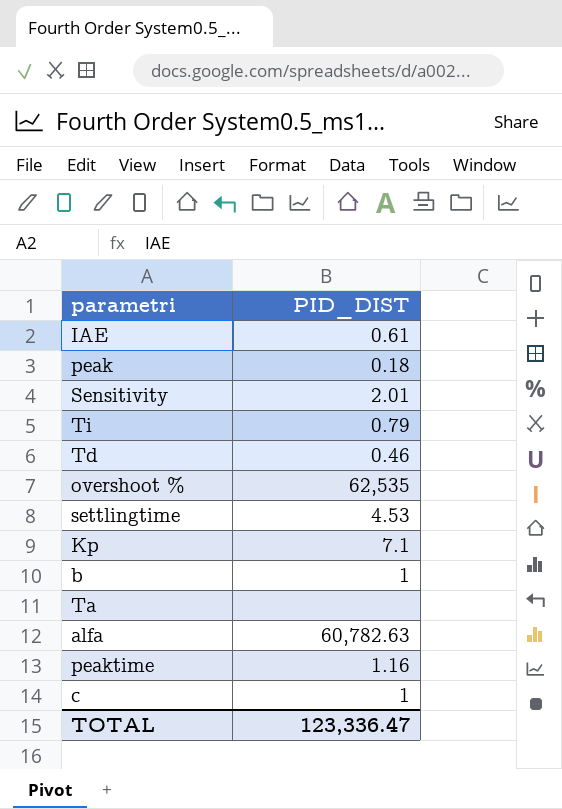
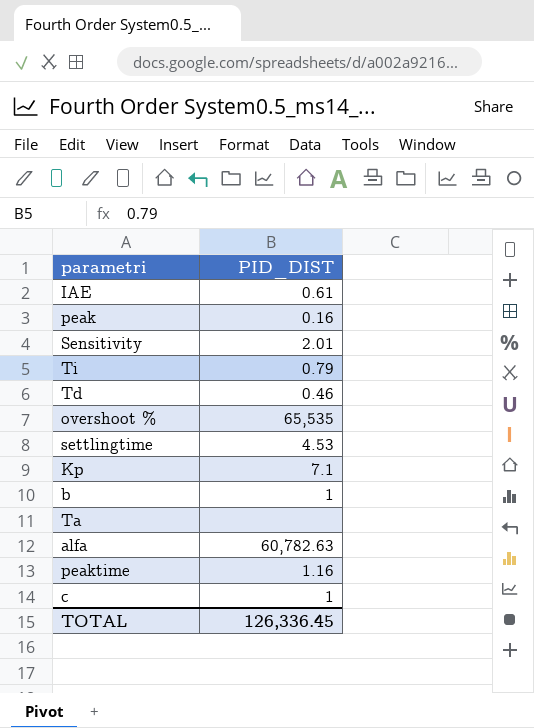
peak | PID_DIST: 0.18 -> 0.16
overshoot % | PID_DIST: 62,535 -> 65,535
TOTAL | PID_DIST: 123,336.47 -> 126,336.45

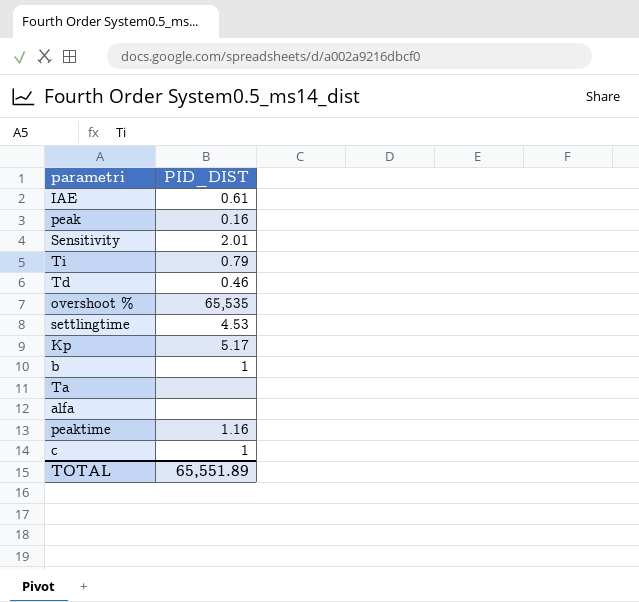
Kp | PID_DIST: 7.1 -> 5.17
alfa | PID_DIST: 60,782.63 -> none
TOTAL | PID_DIST: 126,336.45 -> 65,551.89

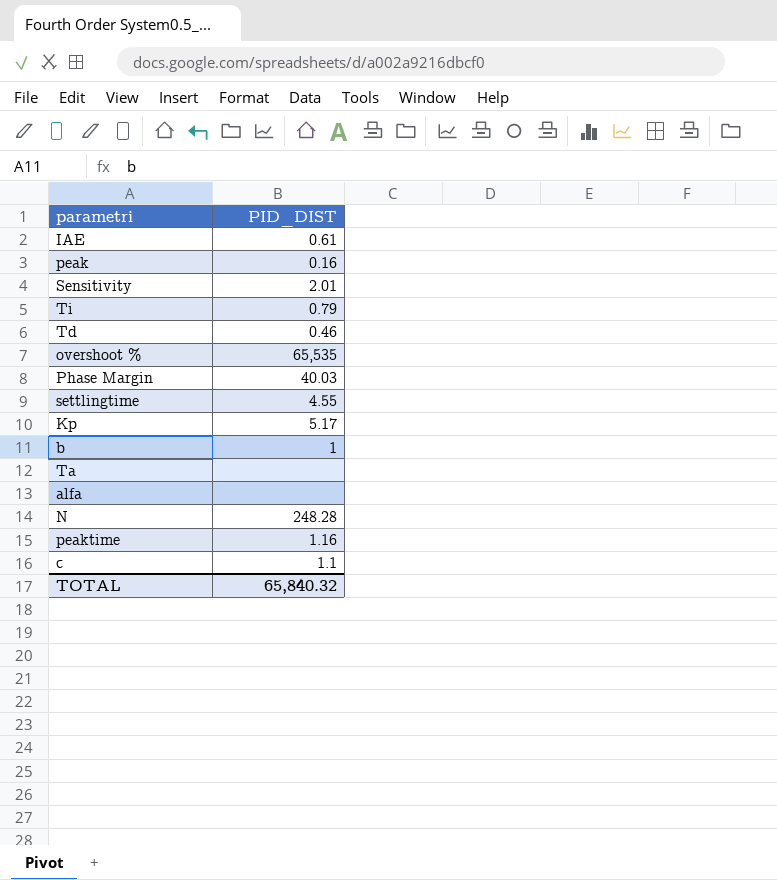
row Phase Margin: none -> 40.03
settlingtime | PID_DIST: 4.53 -> 4.55
row N: none -> 248.28
c | PID_DIST: 1 -> 1.1
TOTAL | PID_DIST: 65,551.89 -> 65,840.32

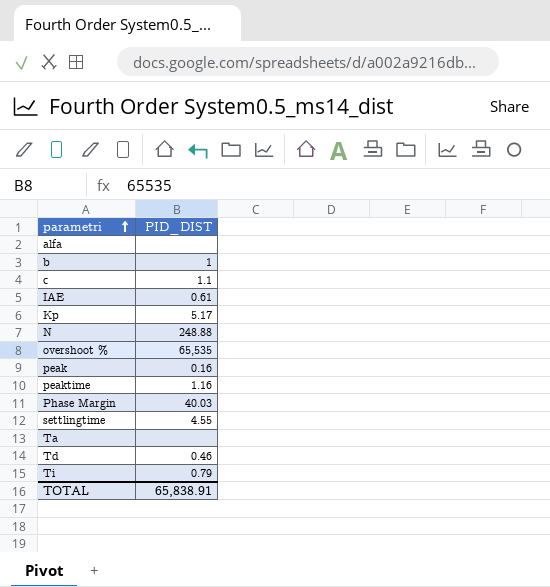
row order: none -> parametri ascending
row Sensitivity: 2.01 -> none
N | PID_DIST: 248.28 -> 248.88
TOTAL | PID_DIST: 65,840.32 -> 65,838.91

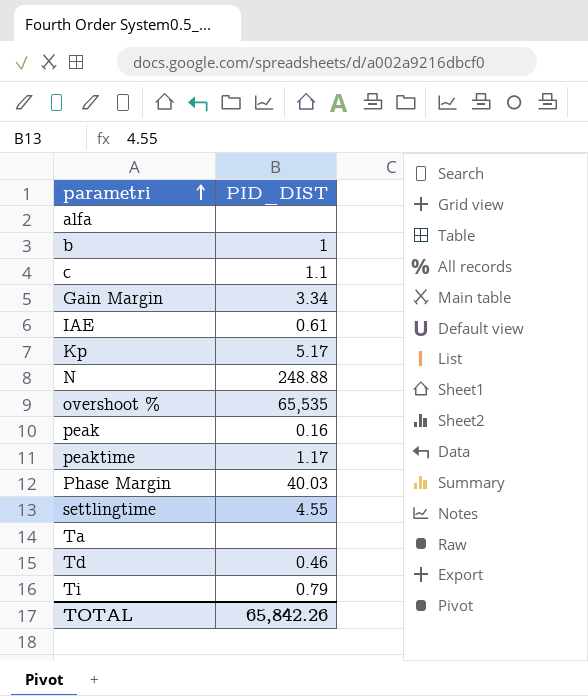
row Gain Margin: none -> 3.34
peaktime | PID_DIST: 1.16 -> 1.17
TOTAL | PID_DIST: 65,838.91 -> 65,842.26

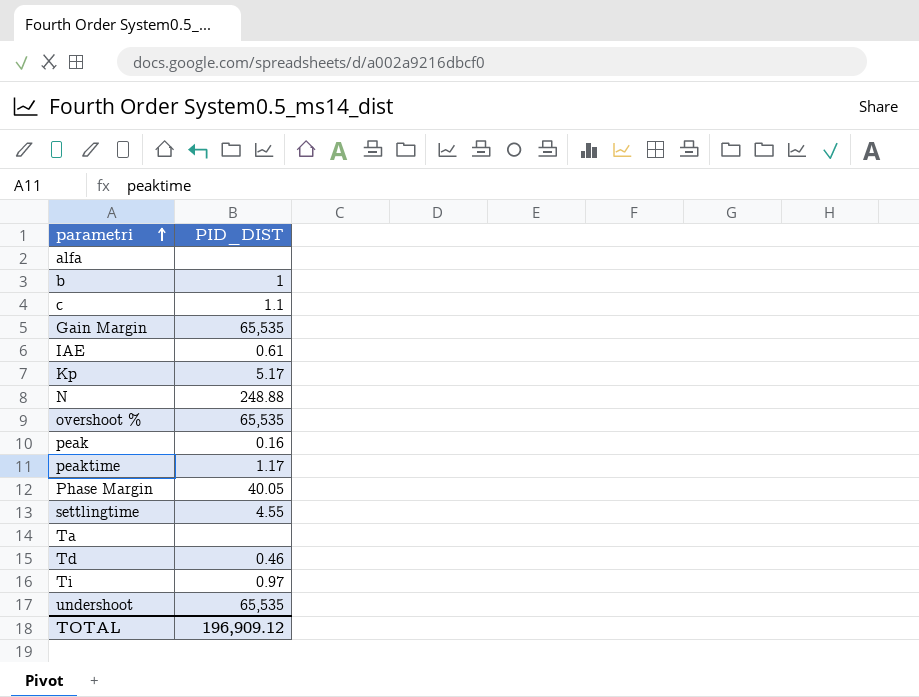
Gain Margin | PID_DIST: 3.34 -> 65,535
Phase Margin | PID_DIST: 40.03 -> 40.05
Ti | PID_DIST: 0.79 -> 0.97
row undershoot: none -> 65,535
TOTAL | PID_DIST: 65,842.26 -> 196,909.12

